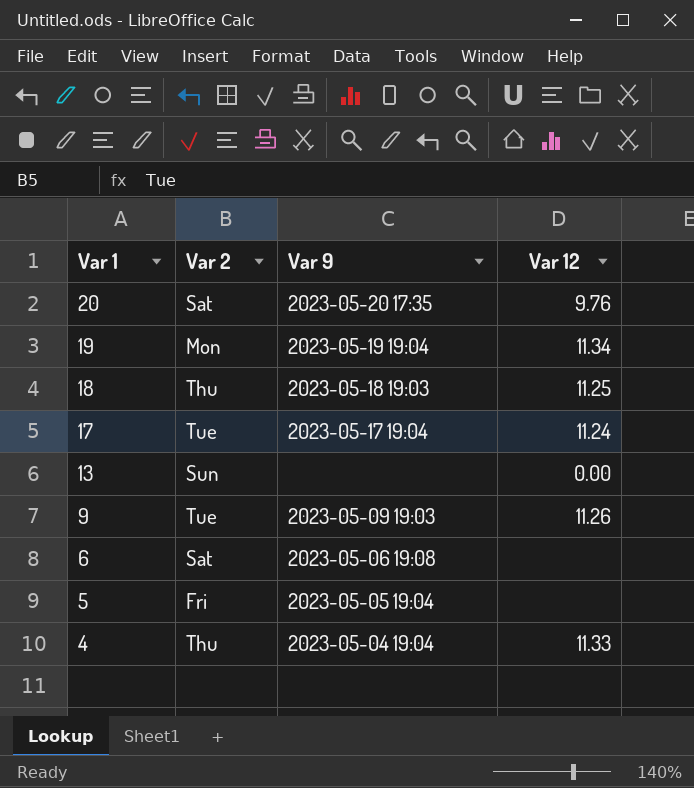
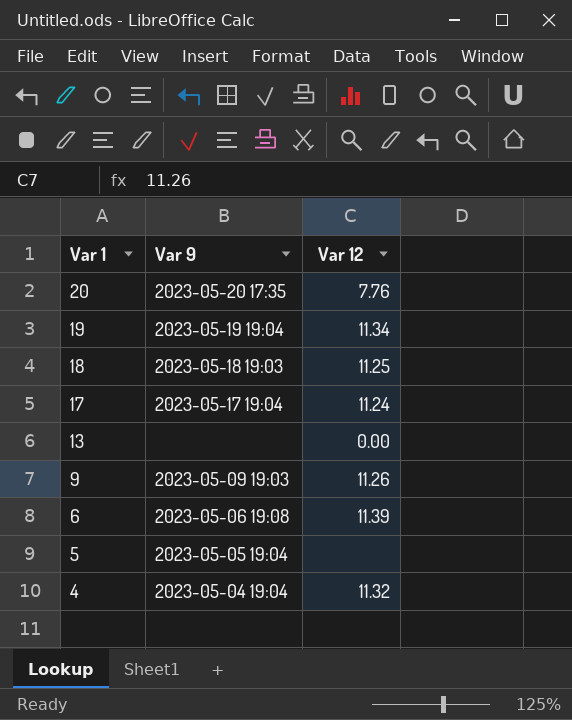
column Var 2 | position: 2 -> none
20 | Var 12: 9.76 -> 7.76
6 | Var 12: none -> 11.39
4 | Var 12: 11.33 -> 11.32

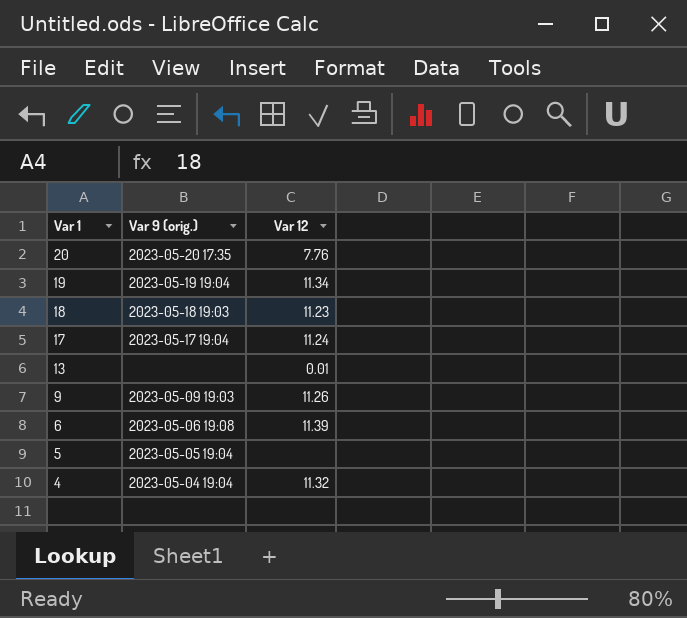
column name: Var 9 -> Var 9 (orig.)
18 | Var 12: 11.25 -> 11.23
13 | Var 12: 0.00 -> 0.01

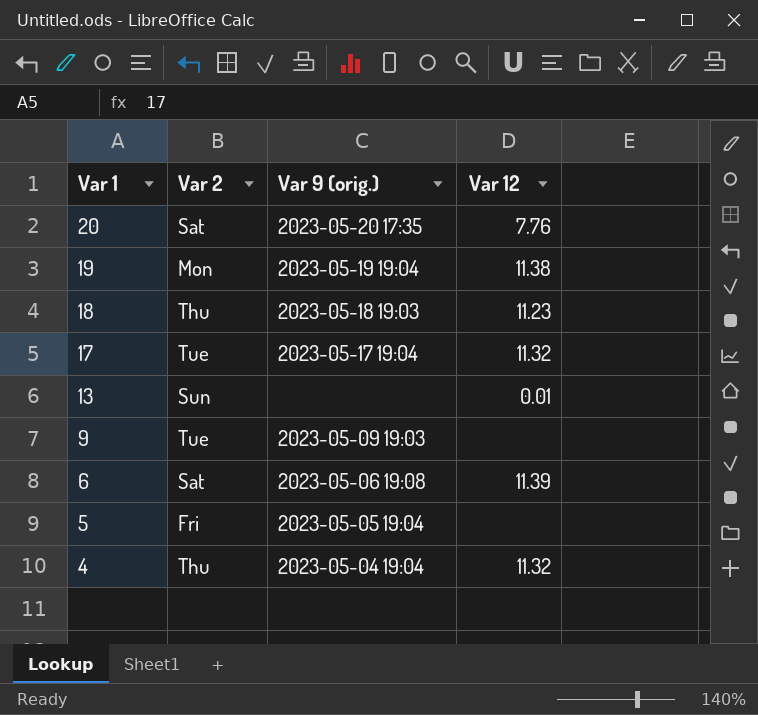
column Var 2 | position: none -> 2
19 | Var 12: 11.34 -> 11.38
17 | Var 12: 11.24 -> 11.32
9 | Var 12: 11.26 -> none

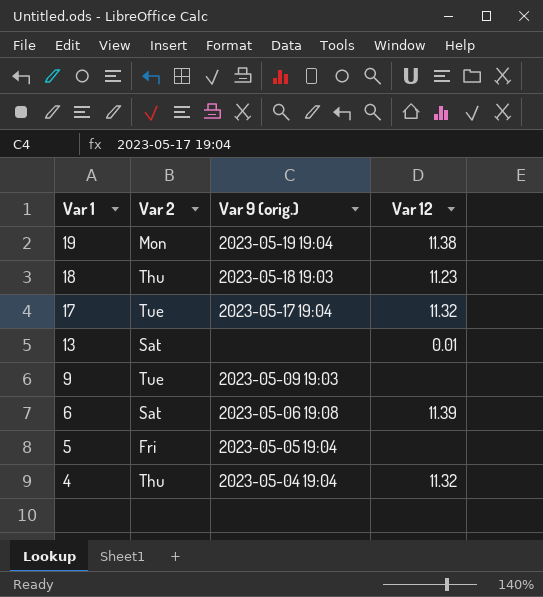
row 20: Sat | 2023-05-20 17:35 | 7.76 -> none
13 | Var 2: Sun -> Sat

